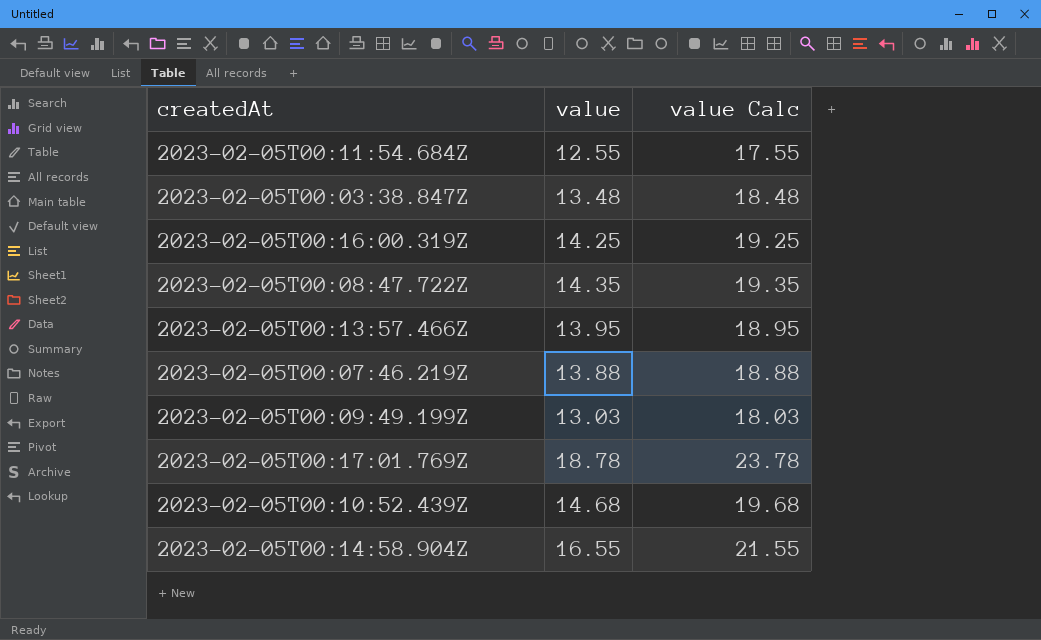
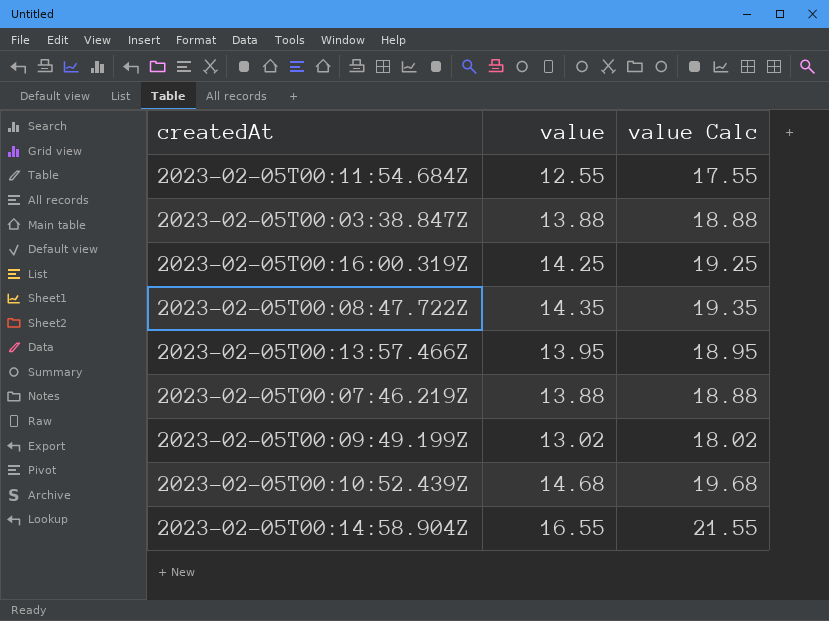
row 2023-02-05T00:17:01.769Z: 18.78 | 23.78 -> none
2023-02-05T00:03:38.847Z | value: 13.48 -> 13.88
2023-02-05T00:03:38.847Z | value Calc: 18.48 -> 18.88
2023-02-05T00:09:49.199Z | value: 13.03 -> 13.02
2023-02-05T00:09:49.199Z | value Calc: 18.03 -> 18.02

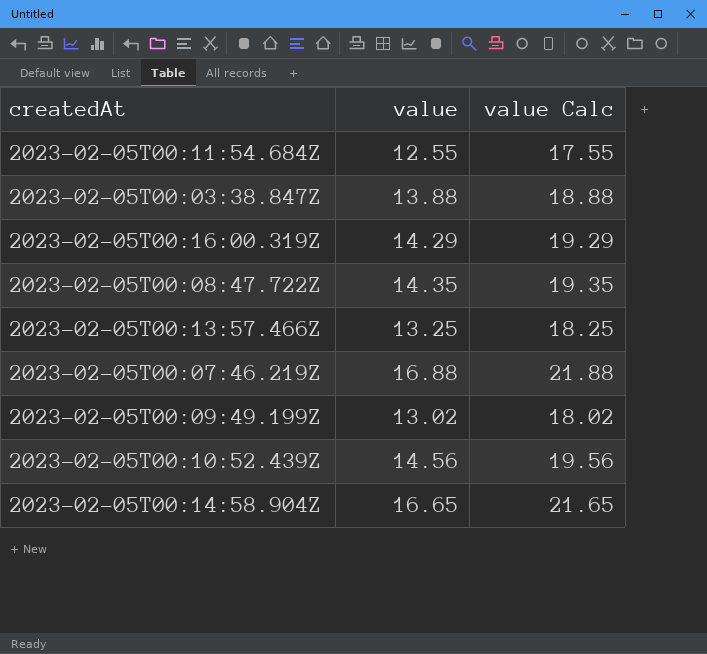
2023-02-05T00:16:00.319Z | value: 14.25 -> 14.29
2023-02-05T00:16:00.319Z | value Calc: 19.25 -> 19.29
2023-02-05T00:13:57.466Z | value: 13.95 -> 13.25
2023-02-05T00:13:57.466Z | value Calc: 18.95 -> 18.25
2023-02-05T00:07:46.219Z | value: 13.88 -> 16.88
2023-02-05T00:07:46.219Z | value Calc: 18.88 -> 21.88
2023-02-05T00:10:52.439Z | value: 14.68 -> 14.56
2023-02-05T00:10:52.439Z | value Calc: 19.68 -> 19.56
2023-02-05T00:14:58.904Z | value: 16.55 -> 16.65
2023-02-05T00:14:58.904Z | value Calc: 21.55 -> 21.65

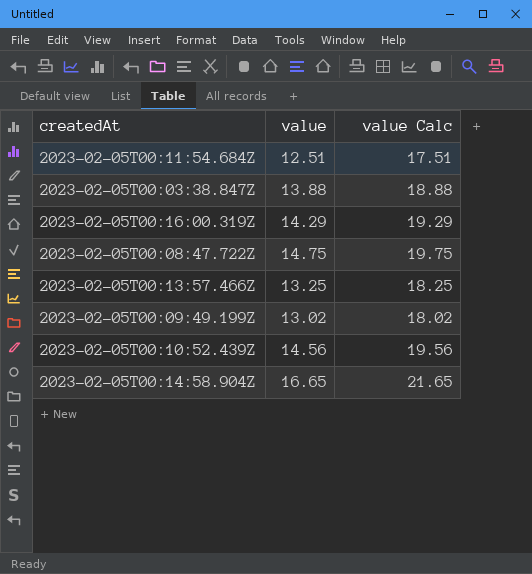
row 2023-02-05T00:07:46.219Z: 16.88 | 21.88 -> none
2023-02-05T00:11:54.684Z | value: 12.55 -> 12.51
2023-02-05T00:11:54.684Z | value Calc: 17.55 -> 17.51
2023-02-05T00:08:47.722Z | value: 14.35 -> 14.75
2023-02-05T00:08:47.722Z | value Calc: 19.35 -> 19.75

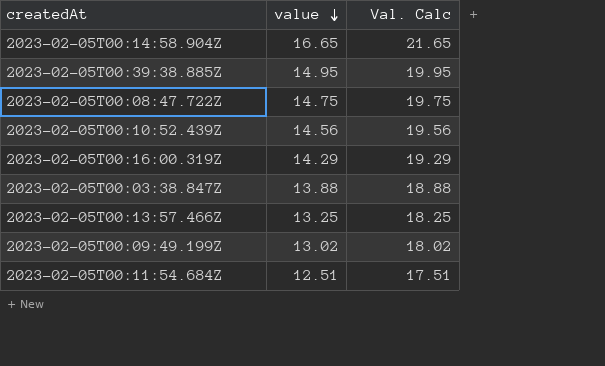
row order: none -> value descending
column name: value Calc -> Val. Calc
row 2023-02-05T00:39:38.885Z: none -> 14.95 | 19.95

